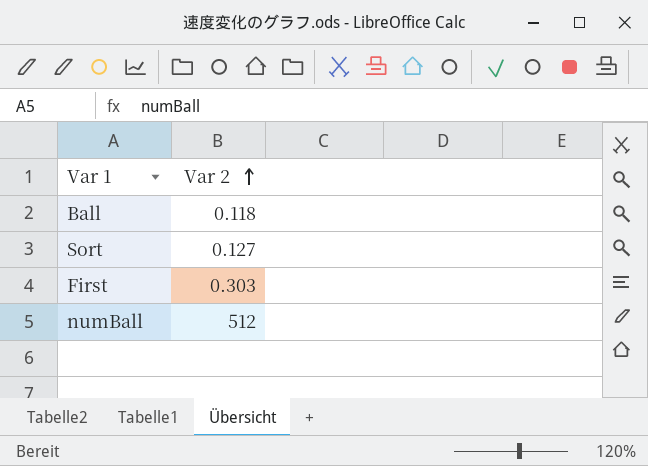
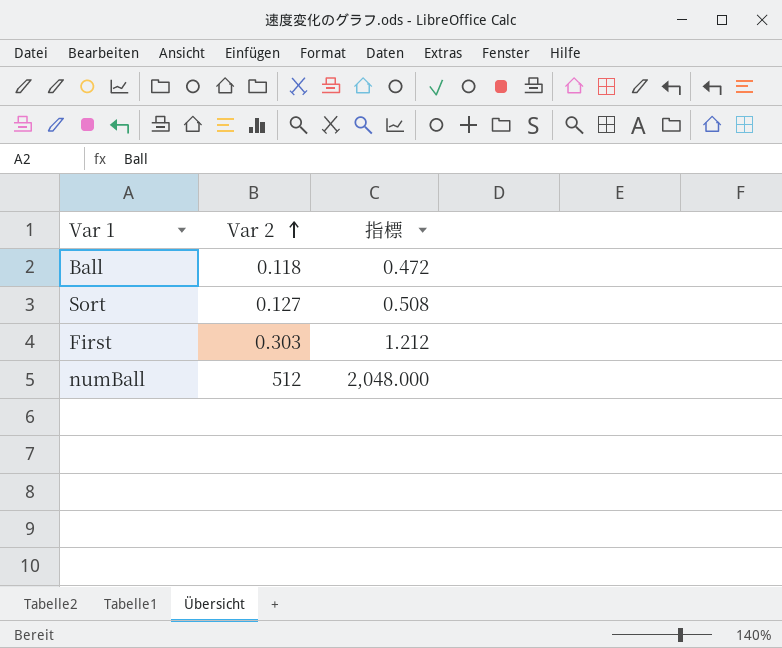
column 指標 | formula: none -> [Var 2] * 4

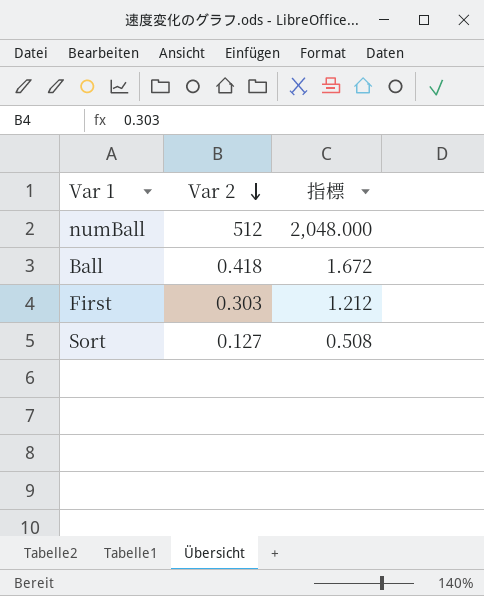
row order: Var 2 ascending -> Var 2 descending
Ball | Var 2: 0.118 -> 0.418
Ball | 指標: 0.472 -> 1.672

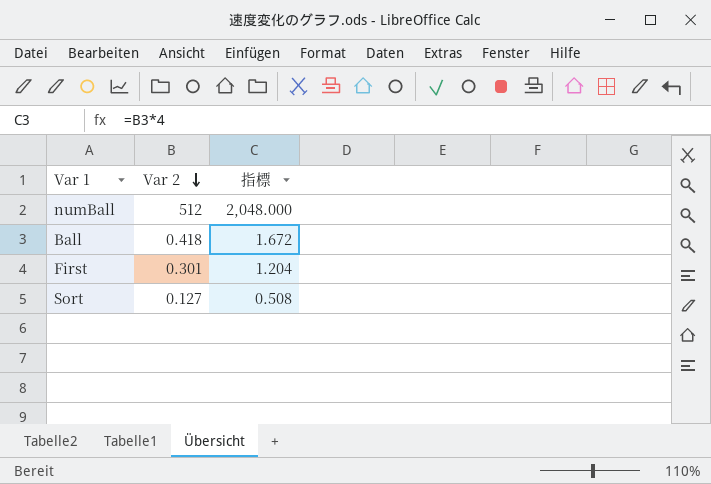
First | Var 2: 0.303 -> 0.301
First | 指標: 1.212 -> 1.204

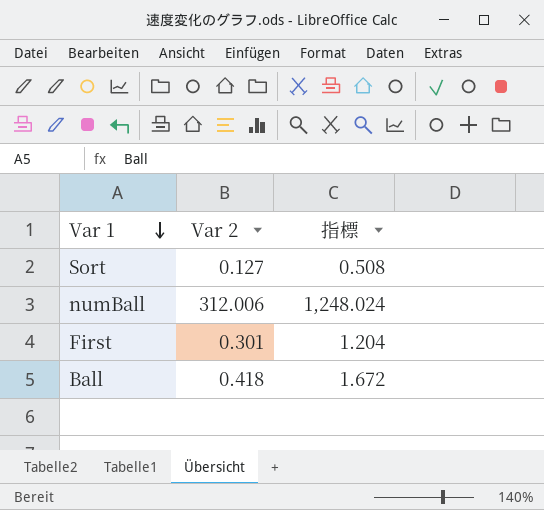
row order: Var 2 descending -> Var 1 descending
numBall | Var 2: 512 -> 312.006
numBall | 指標: 2,048.000 -> 1,248.024

